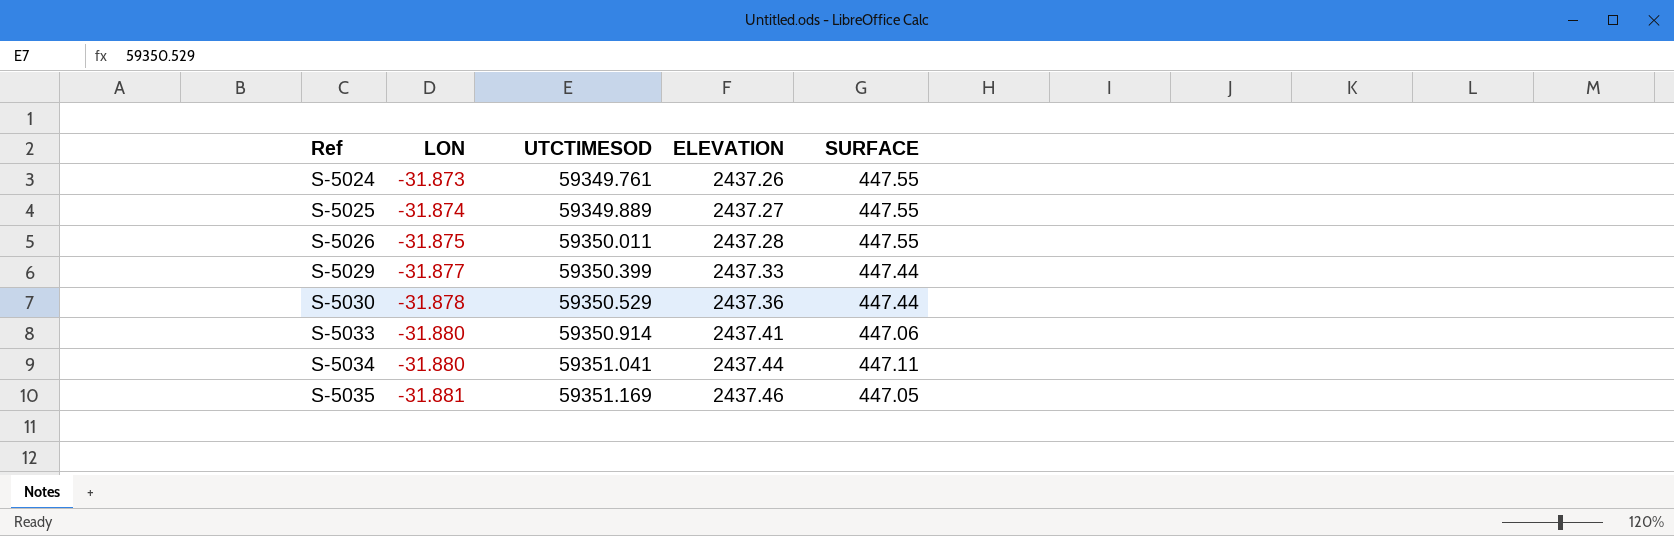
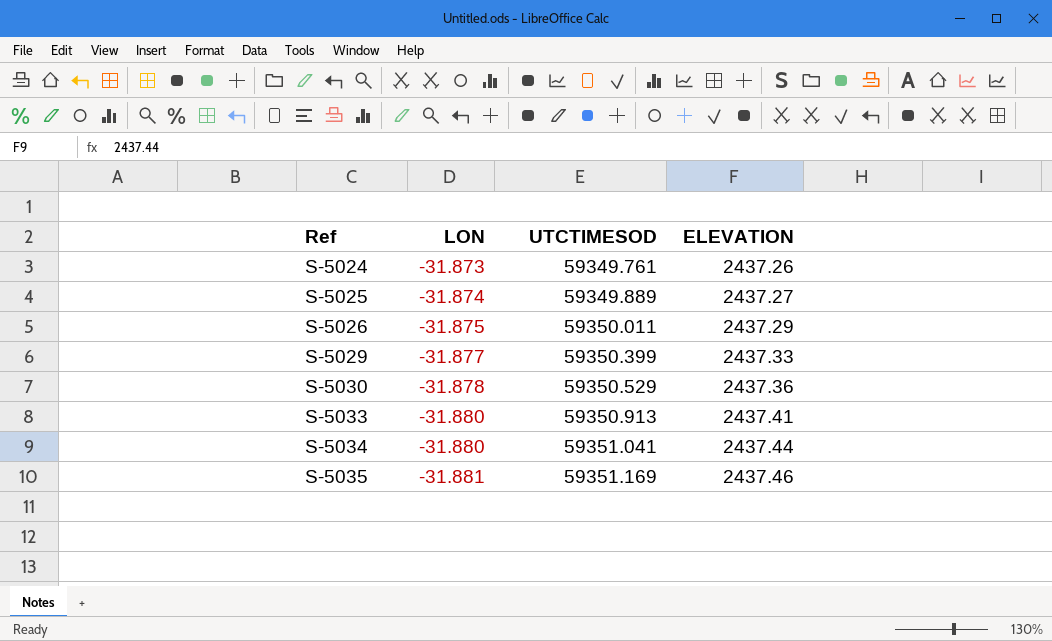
column SURFACE | position: 5 -> none
S-5026 | ELEVATION: 2437.28 -> 2437.29
S-5033 | UTCTIMESOD: 59350.914 -> 59350.913

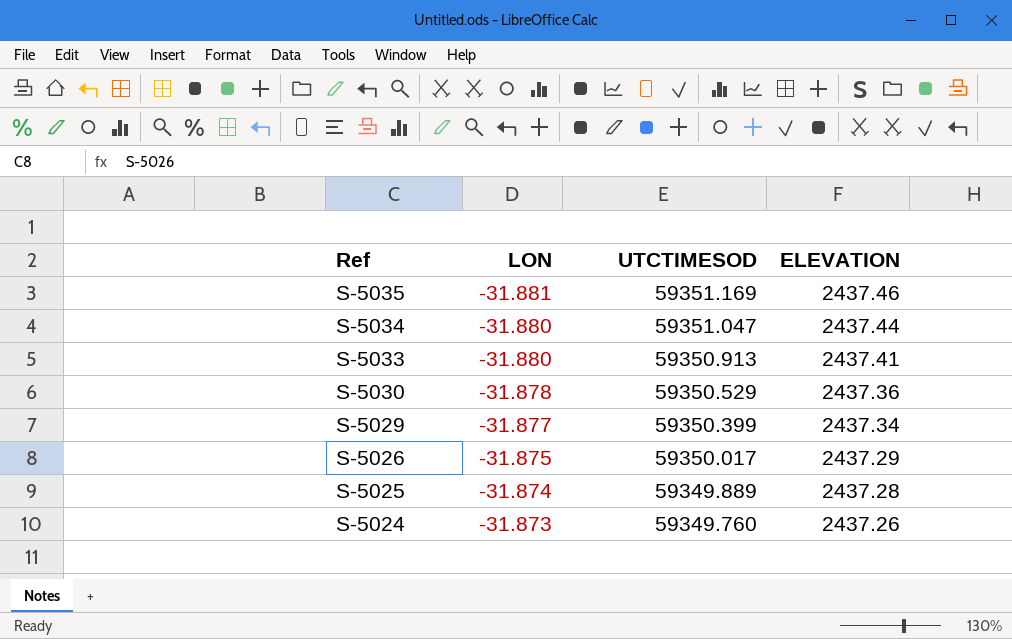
row order: Ref ascending -> Ref descending
S-5034 | UTCTIMESOD: 59351.041 -> 59351.047
S-5029 | ELEVATION: 2437.33 -> 2437.34
S-5026 | UTCTIMESOD: 59350.011 -> 59350.017
S-5025 | ELEVATION: 2437.27 -> 2437.28
S-5024 | UTCTIMESOD: 59349.761 -> 59349.760

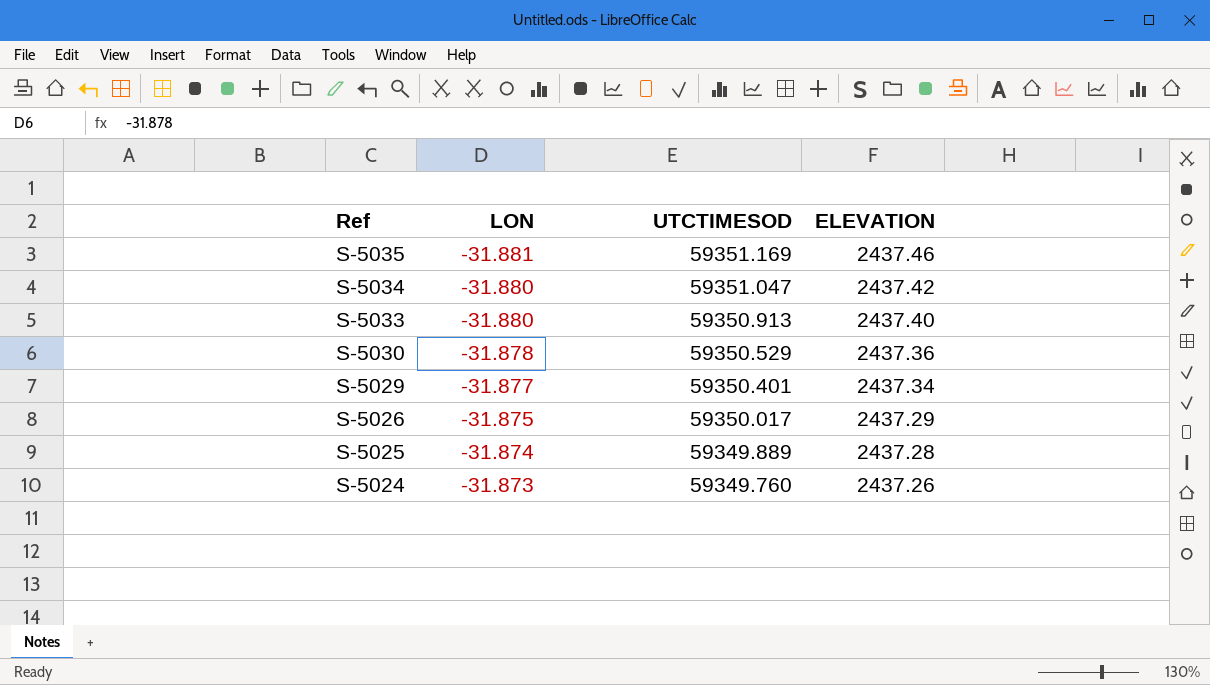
S-5034 | ELEVATION: 2437.44 -> 2437.42
S-5033 | ELEVATION: 2437.41 -> 2437.40
S-5029 | UTCTIMESOD: 59350.399 -> 59350.401

